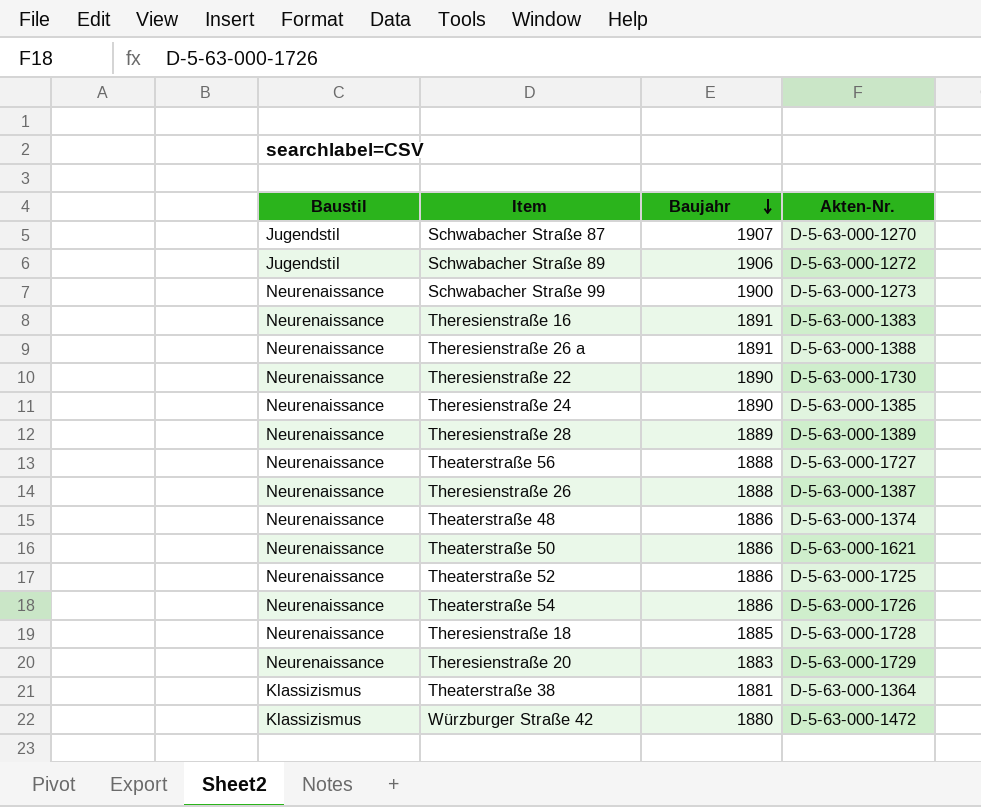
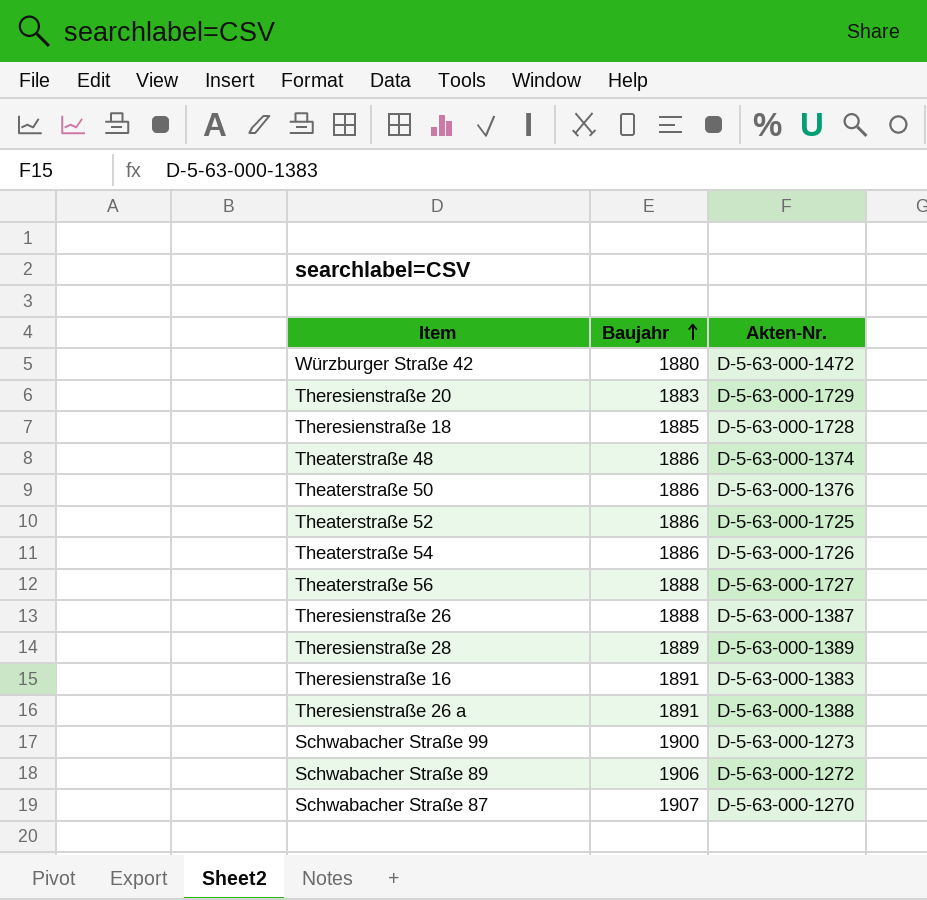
row order: Baujahr descending -> Baujahr ascending
column Baustil | position: 1 -> none
row Theresienstraße 22: Neurenaissance | 1890 | D-5-63-000-1730 -> none
row Theresienstraße 24: Neurenaissance | 1890 | D-5-63-000-1385 -> none
row Theaterstraße 38: Klassizismus | 1881 | D-5-63-000-1364 -> none
Theaterstraße 50 | Akten-Nr.: D-5-63-000-1621 -> D-5-63-000-1376

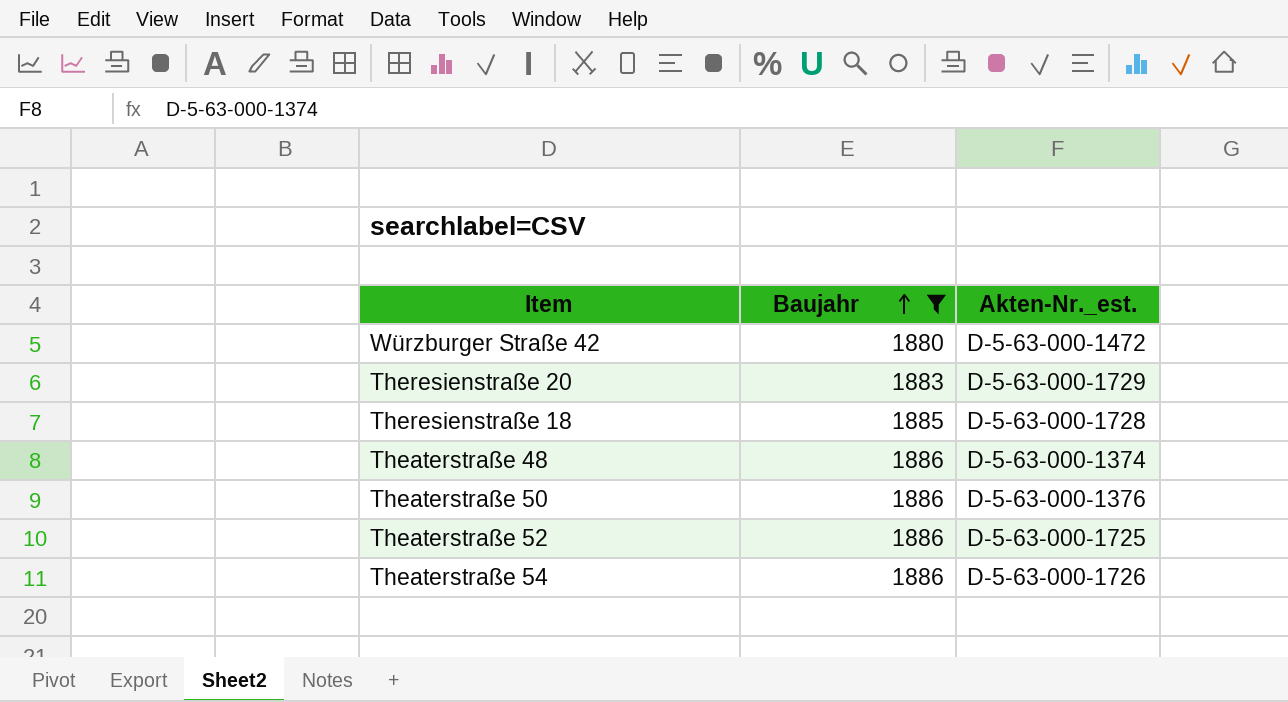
filter: none -> Baujahr <= 1886
column name: Akten-Nr. -> Akten-Nr._est.

